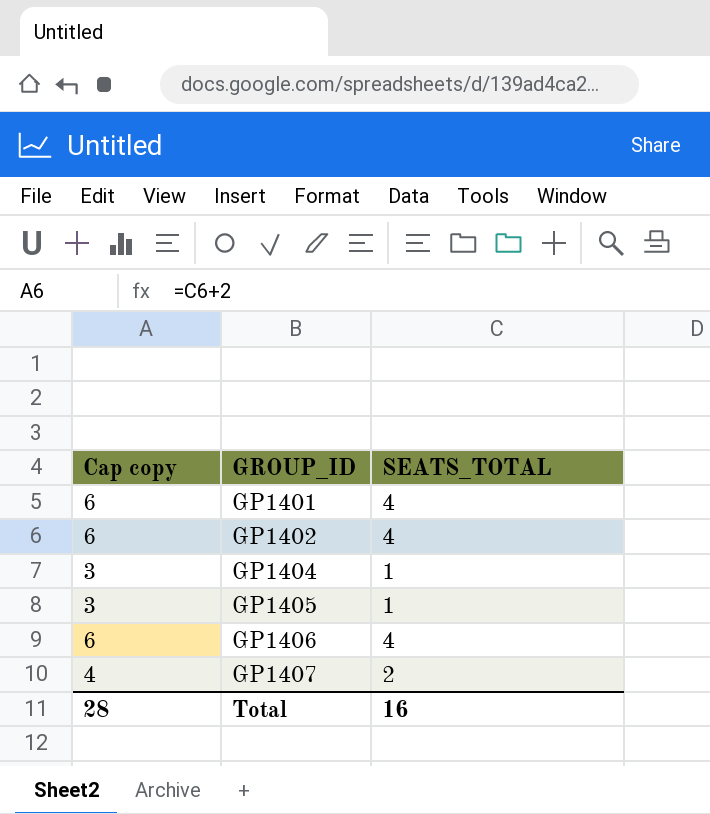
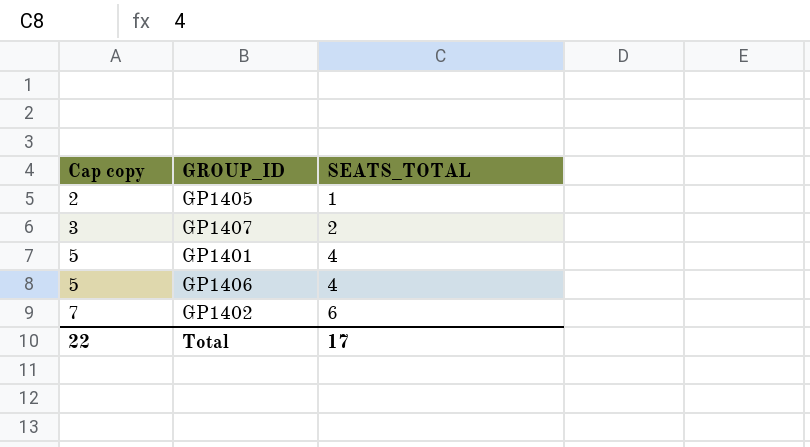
row order: GROUP_ID ascending -> Cap copy ascending
column Cap copy | formula: [SEATS_TOTAL] + 2 -> [SEATS_TOTAL] + 1
row GP1404: 3 | 1 -> none
GP1402 | SEATS_TOTAL: 4 -> 6
Total | Cap copy: 28 -> 22
Total | SEATS_TOTAL: 16 -> 17

